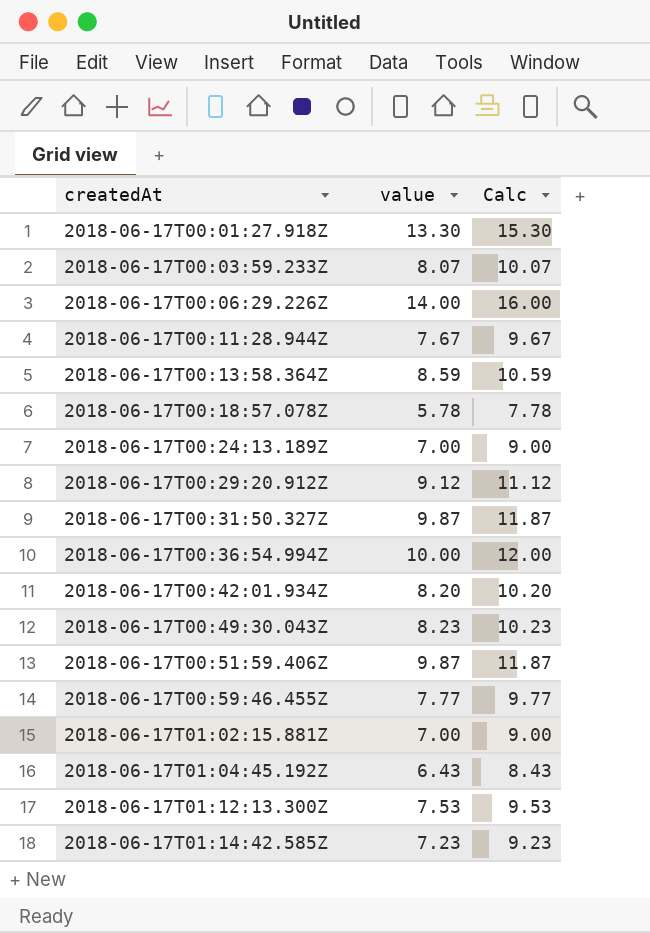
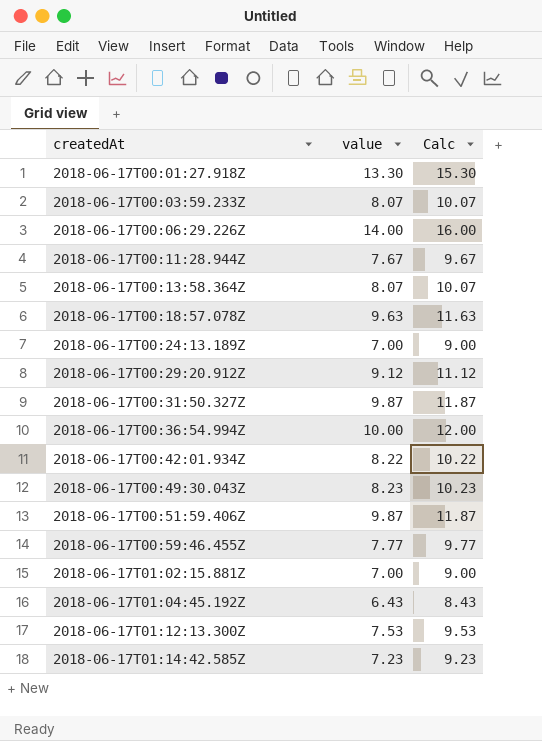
2018-06-17T00:13:58.364Z | value: 8.59 -> 8.07
2018-06-17T00:13:58.364Z | Calc: 10.59 -> 10.07
2018-06-17T00:18:57.078Z | value: 5.78 -> 9.63
2018-06-17T00:18:57.078Z | Calc: 7.78 -> 11.63
2018-06-17T00:42:01.934Z | value: 8.20 -> 8.22
2018-06-17T00:42:01.934Z | Calc: 10.20 -> 10.22

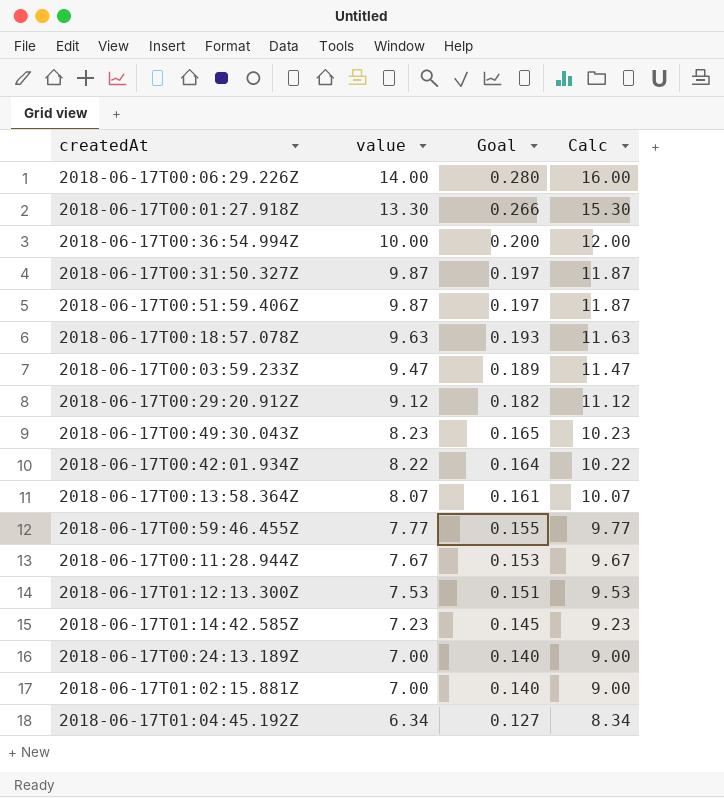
row order: createdAt ascending -> value descending
column Goal | formula: none -> [value] * 0.02
2018-06-17T00:03:59.233Z | value: 8.07 -> 9.47
2018-06-17T00:03:59.233Z | Calc: 10.07 -> 11.47
2018-06-17T01:04:45.192Z | value: 6.43 -> 6.34
2018-06-17T01:04:45.192Z | Calc: 8.43 -> 8.34

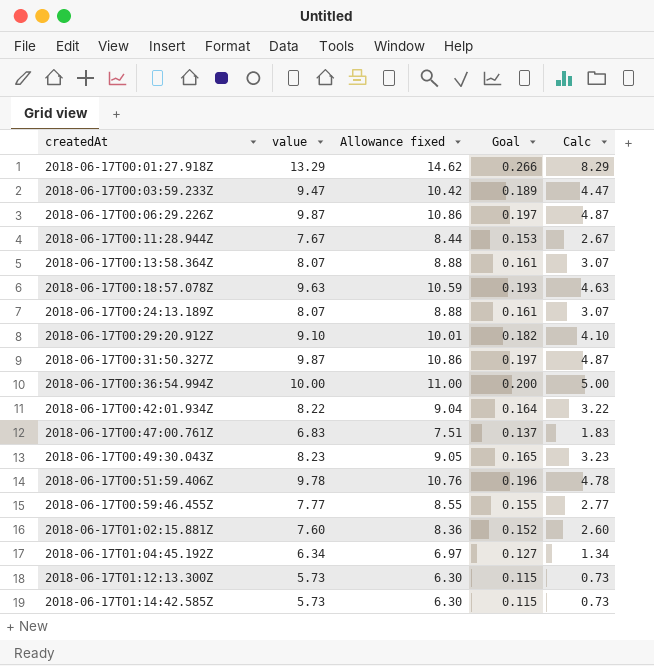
row order: value descending -> createdAt ascending
column Allowance fixed | formula: none -> [value] * 1.1
column Calc | formula: [value] + 2 -> [value] - 5
2018-06-17T00:01:27.918Z | value: 13.30 -> 13.29
2018-06-17T00:06:29.226Z | value: 14.00 -> 9.87
2018-06-17T00:06:29.226Z | Goal: 0.280 -> 0.197
2018-06-17T00:24:13.189Z | value: 7.00 -> 8.07
2018-06-17T00:24:13.189Z | Goal: 0.140 -> 0.161
2018-06-17T00:29:20.912Z | value: 9.12 -> 9.10
row 2018-06-17T00:47:00.761Z: none -> 6.83 | 7.51 | 0.137 | 1.83
2018-06-17T00:51:59.406Z | value: 9.87 -> 9.78
2018-06-17T00:51:59.406Z | Goal: 0.197 -> 0.196
2018-06-17T01:02:15.881Z | value: 7.00 -> 7.60
2018-06-17T01:02:15.881Z | Goal: 0.140 -> 0.152
2018-06-17T01:12:13.300Z | value: 7.53 -> 5.73
2018-06-17T01:12:13.300Z | Goal: 0.151 -> 0.115
2018-06-17T01:14:42.585Z | value: 7.23 -> 5.73
2018-06-17T01:14:42.585Z | Goal: 0.145 -> 0.115

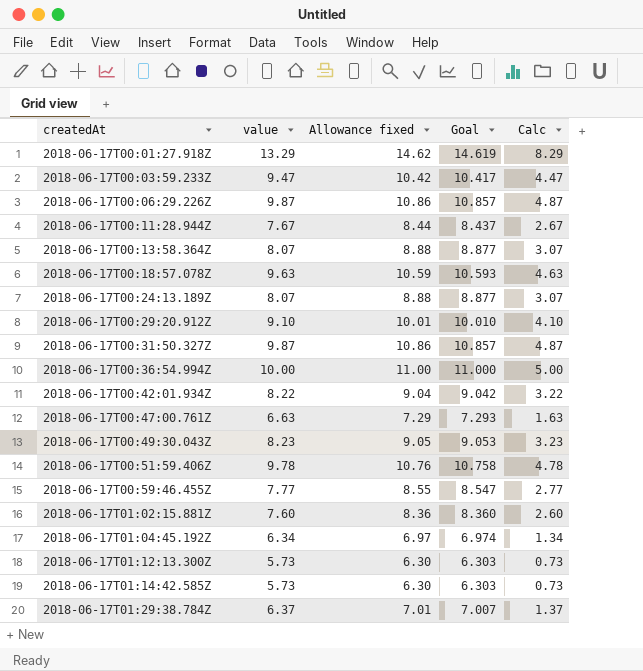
column Goal | formula: [value] * 0.02 -> [value] * 1.1
2018-06-17T00:47:00.761Z | value: 6.83 -> 6.63
2018-06-17T00:47:00.761Z | Allowance fixed: 7.51 -> 7.29
2018-06-17T00:47:00.761Z | Calc: 1.83 -> 1.63
row 2018-06-17T01:29:38.784Z: none -> 6.37 | 7.01 | 7.007 | 1.37

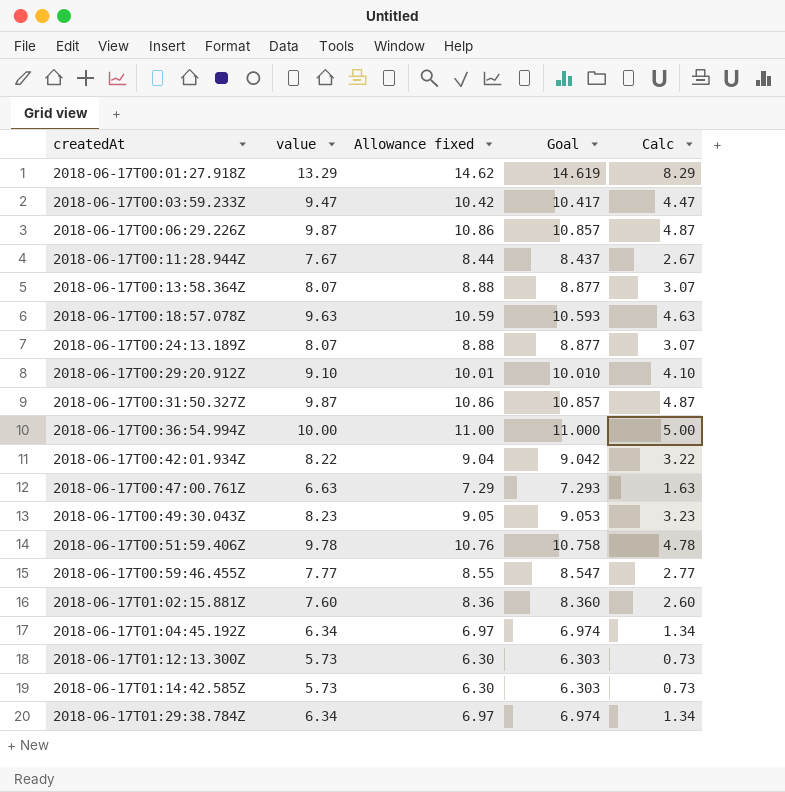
2018-06-17T01:29:38.784Z | value: 6.37 -> 6.34
2018-06-17T01:29:38.784Z | Allowance fixed: 7.01 -> 6.97
2018-06-17T01:29:38.784Z | Goal: 7.007 -> 6.974
2018-06-17T01:29:38.784Z | Calc: 1.37 -> 1.34

